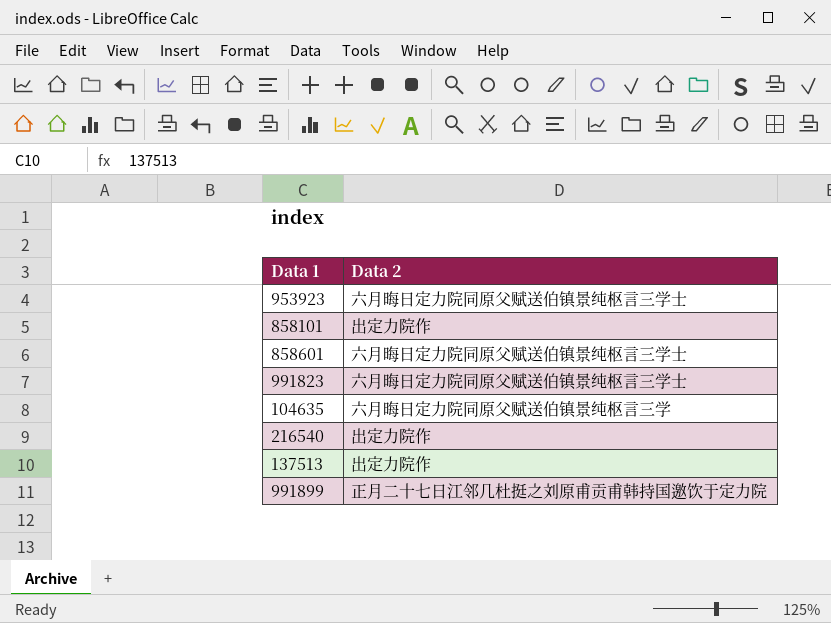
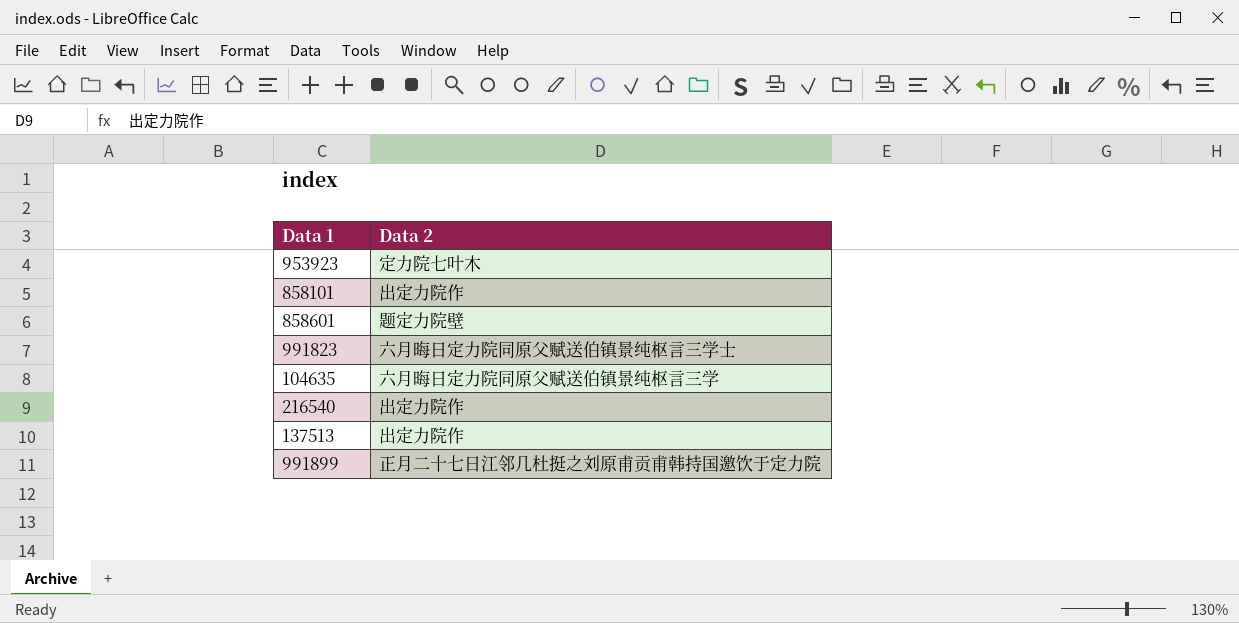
953923 | Data 2: 六月晦日定力院同原父赋送伯镇景纯枢言三学士 -> 定力院七叶木
858601 | Data 2: 六月晦日定力院同原父赋送伯镇景纯枢言三学士 -> 题定力院壁

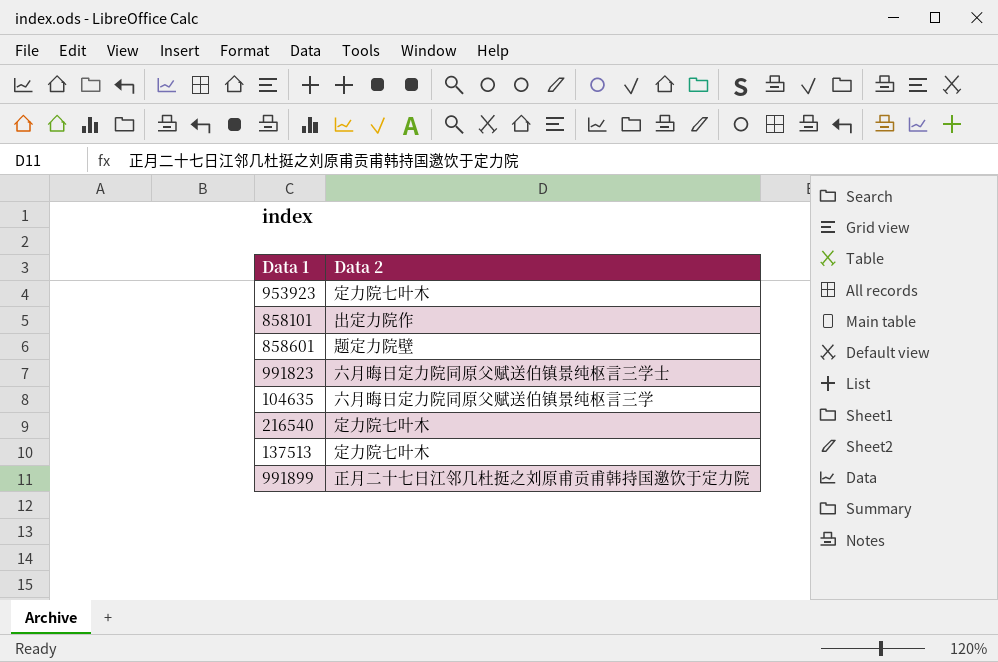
216540 | Data 2: 出定力院作 -> 定力院七叶木
137513 | Data 2: 出定力院作 -> 定力院七叶木

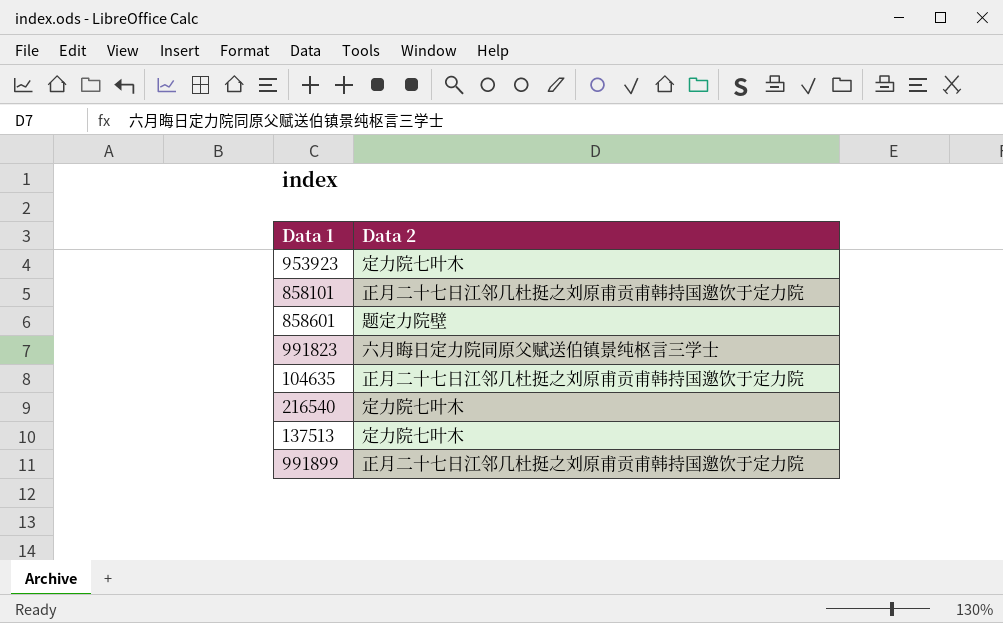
858101 | Data 2: 出定力院作 -> 正月二十七日江邻几杜挺之刘原甫贡甫韩持国邀饮于定力院
104635 | Data 2: 六月晦日定力院同原父赋送伯镇景纯枢言三学 -> 正月二十七日江邻几杜挺之刘原甫贡甫韩持国邀饮于定力院

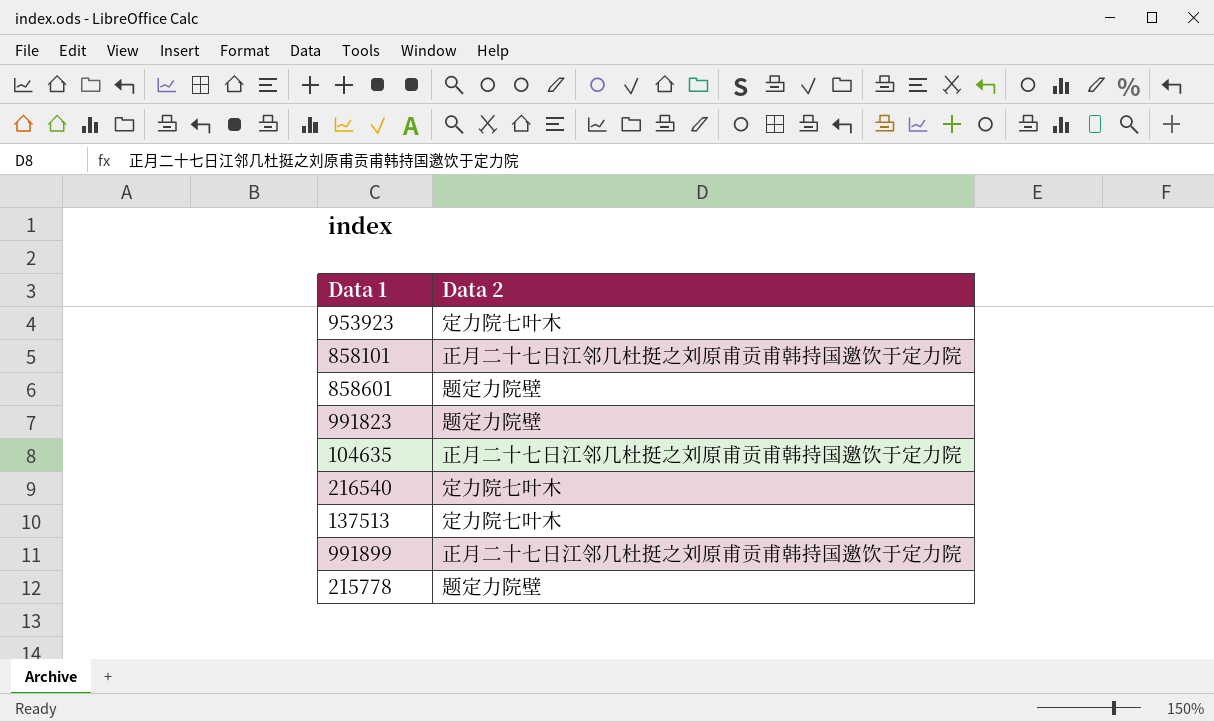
991823 | Data 2: 六月晦日定力院同原父赋送伯镇景纯枢言三学士 -> 题定力院壁
row 215778: none -> 题定力院壁

